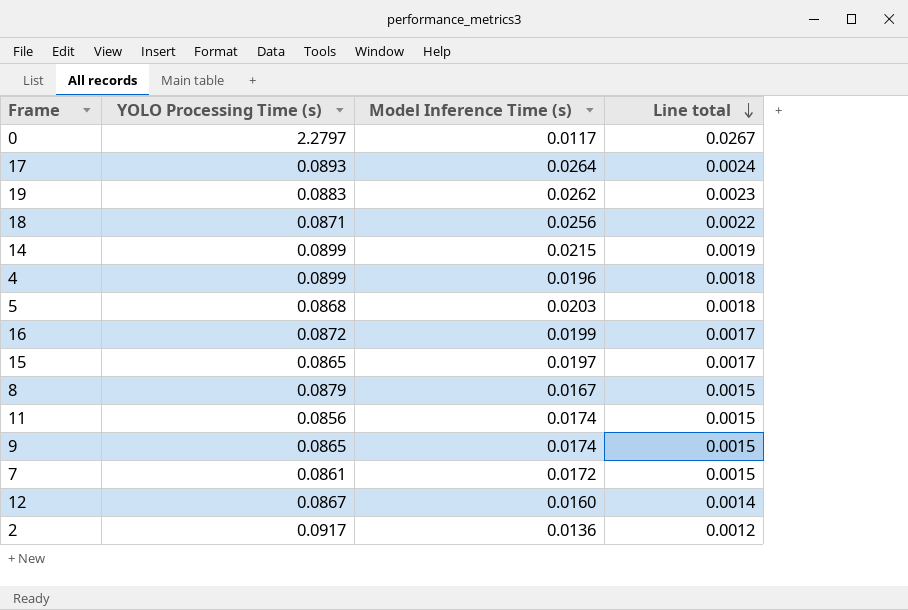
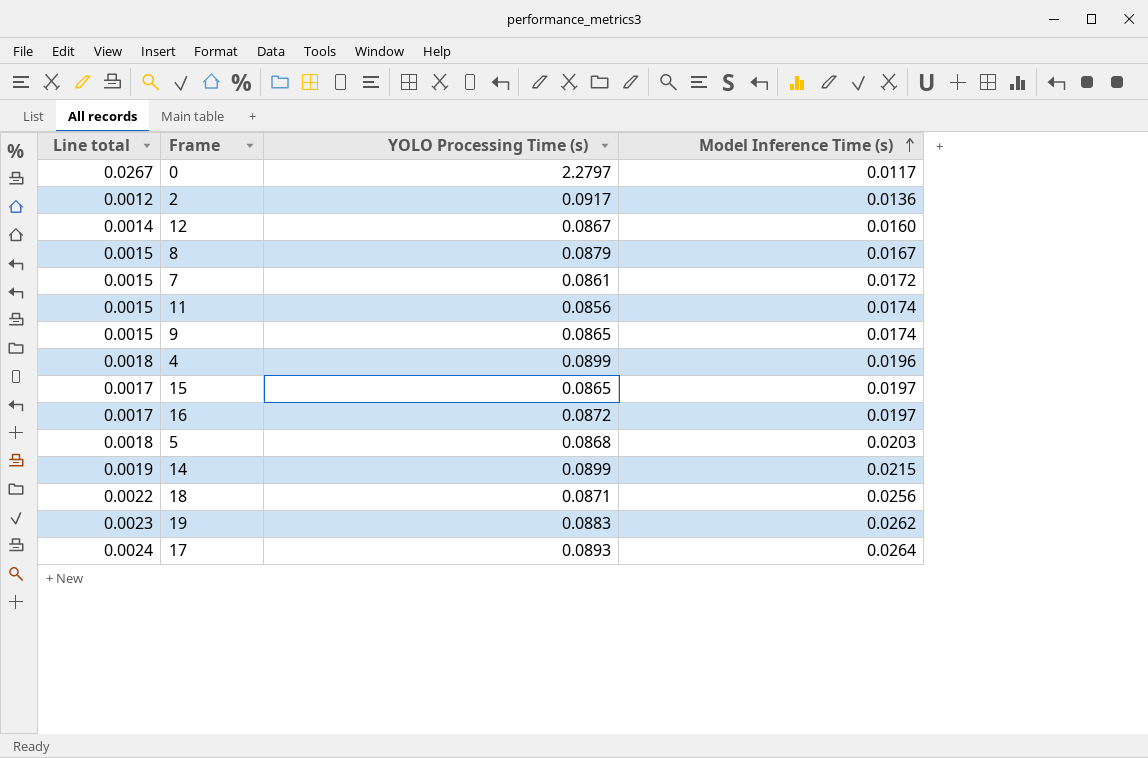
row order: Line total descending -> Model Inference Time (s) ascending
column Line total | position: 4 -> 1
16 | Model Inference Time (s): 0.0199 -> 0.0197

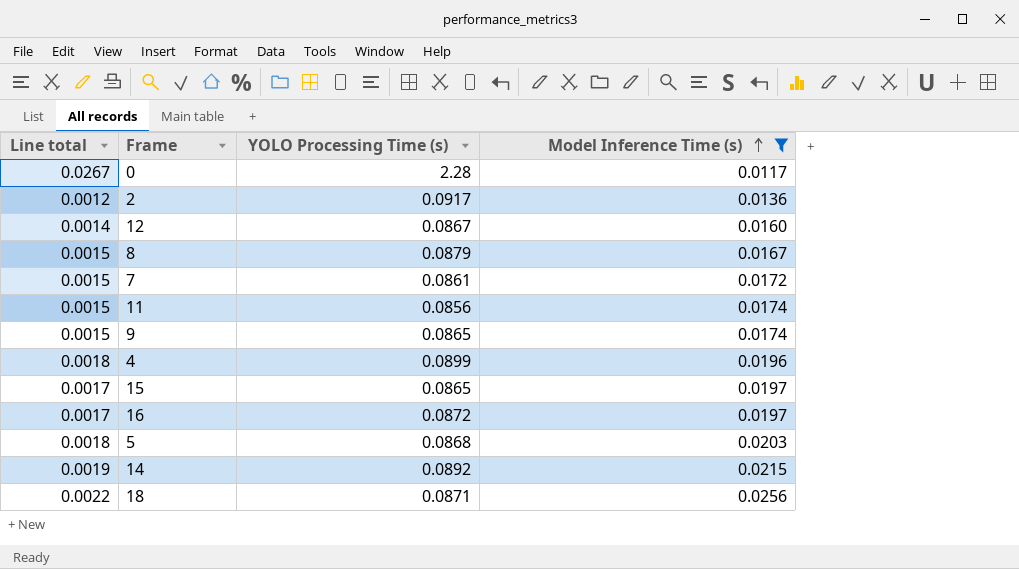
filter: none -> Model Inference Time (s) <= 0.0256
0 | YOLO Processing Time (s): 2.2797 -> 2.28
14 | YOLO Processing Time (s): 0.0899 -> 0.0892

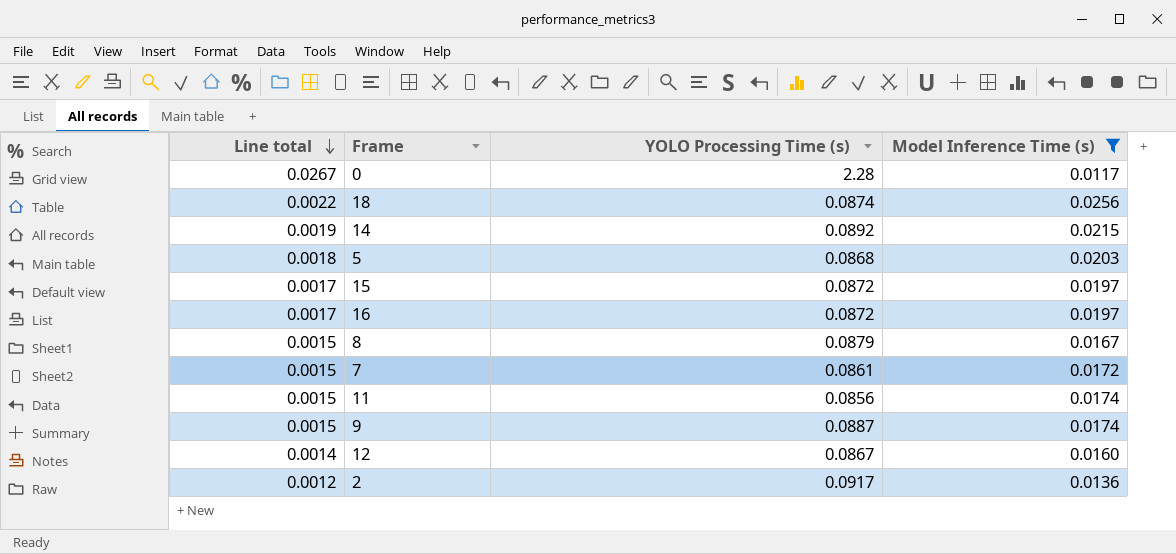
row order: Model Inference Time (s) ascending -> Line total descending
row 4: 0.0018 | 0.0899 | 0.0196 -> none
18 | YOLO Processing Time (s): 0.0871 -> 0.0874
15 | YOLO Processing Time (s): 0.0865 -> 0.0872
9 | YOLO Processing Time (s): 0.0865 -> 0.0887

